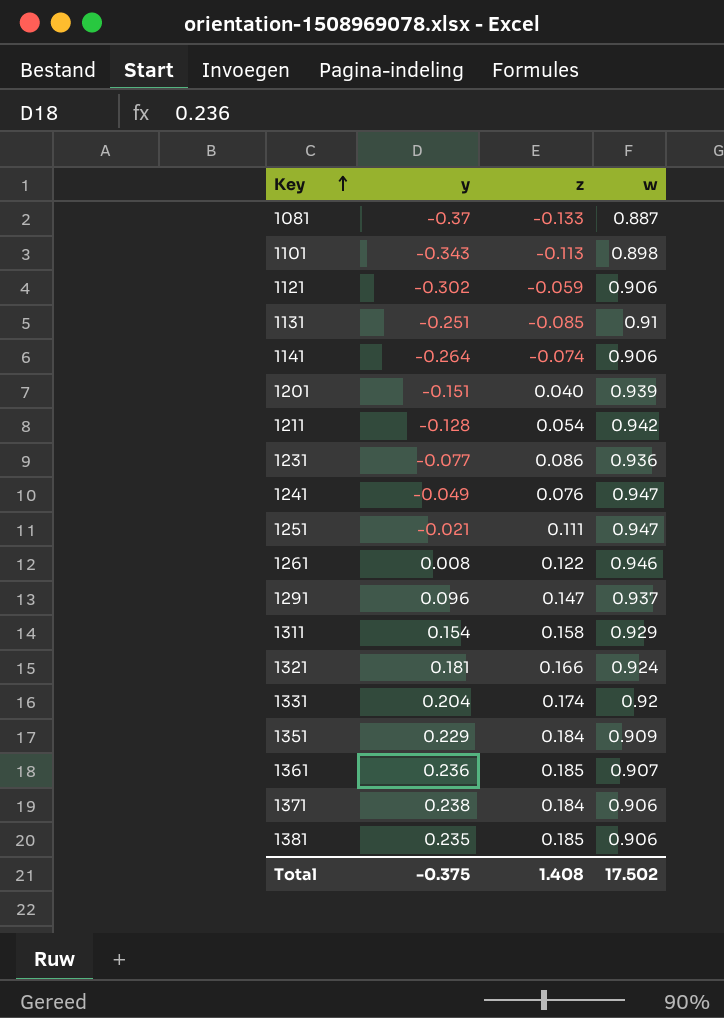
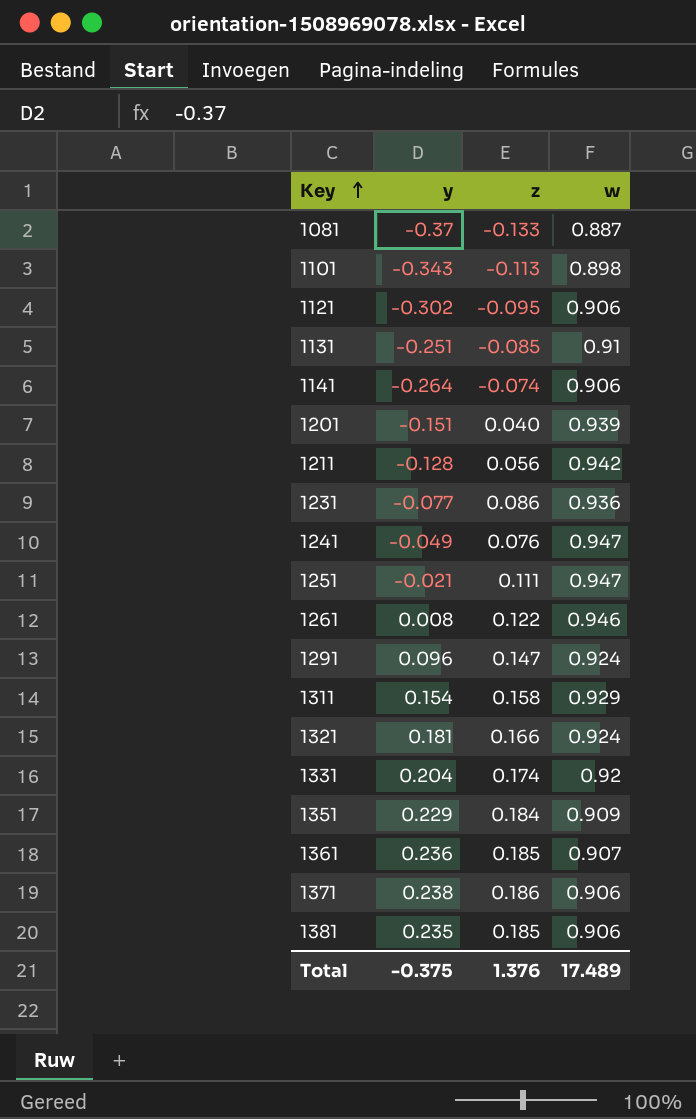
1121 | z: -0.059 -> -0.095
1211 | z: 0.054 -> 0.056
1291 | w: 0.937 -> 0.924
1371 | z: 0.184 -> 0.186
Total | z: 1.408 -> 1.376
Total | w: 17.502 -> 17.489

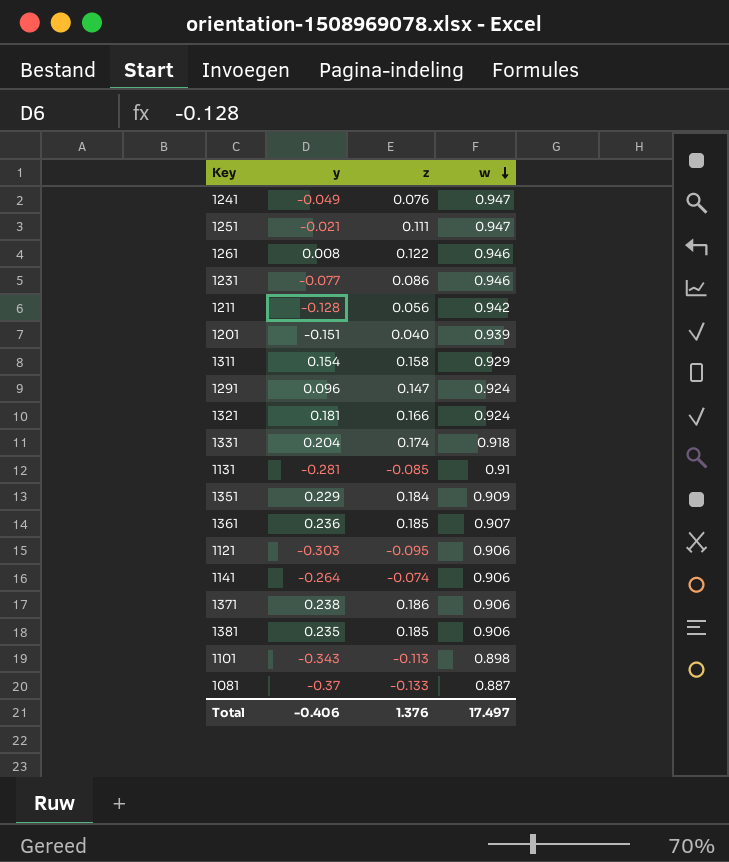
row order: Key ascending -> w descending
1231 | w: 0.936 -> 0.946
1331 | w: 0.92 -> 0.918
1131 | y: -0.251 -> -0.281
1121 | y: -0.302 -> -0.303
Total | y: -0.375 -> -0.406
Total | w: 17.489 -> 17.497

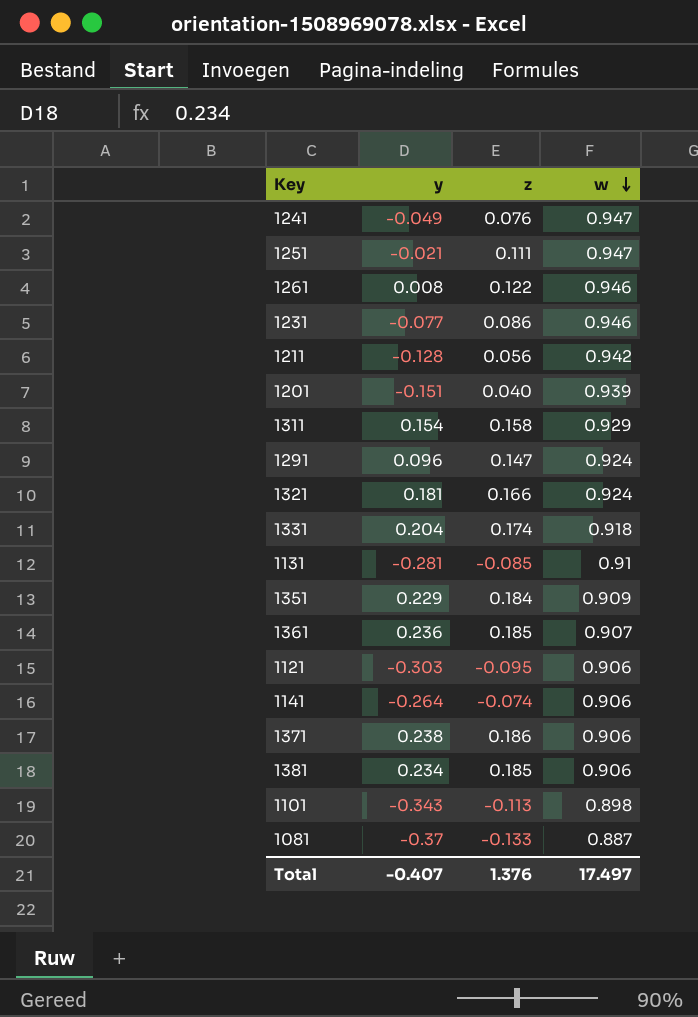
1381 | y: 0.235 -> 0.234
Total | y: -0.406 -> -0.407

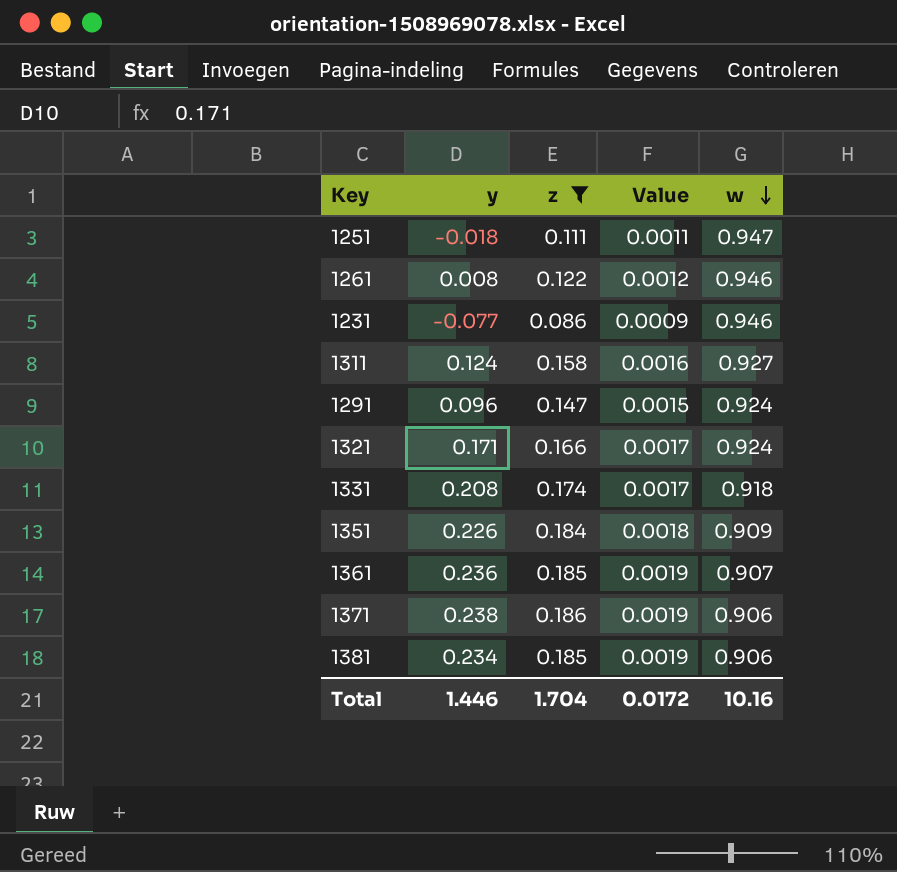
filter: none -> z >= 0.086
column Value | formula: none -> [z] * 0.01
1251 | y: -0.021 -> -0.018
1311 | y: 0.154 -> 0.124
1311 | w: 0.929 -> 0.927
1321 | y: 0.181 -> 0.171
1331 | y: 0.204 -> 0.208
1351 | y: 0.229 -> 0.226
Total | y: -0.407 -> 1.446
Total | z: 1.376 -> 1.704
Total | w: 17.497 -> 10.16

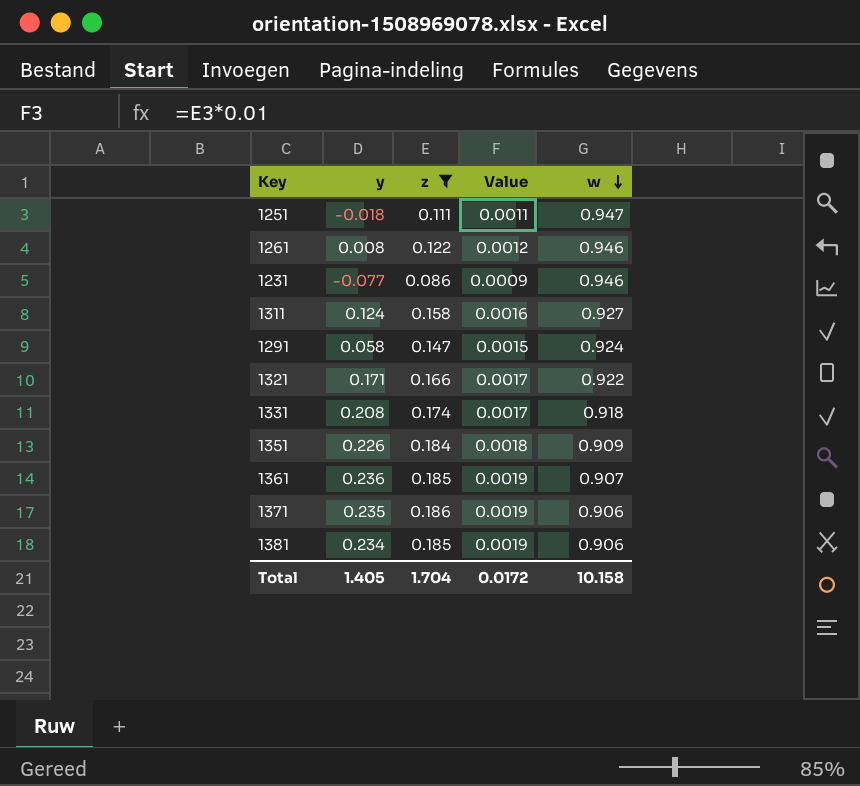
1291 | y: 0.096 -> 0.058
1321 | w: 0.924 -> 0.922
1371 | y: 0.238 -> 0.235
Total | y: 1.446 -> 1.405
Total | w: 10.16 -> 10.158

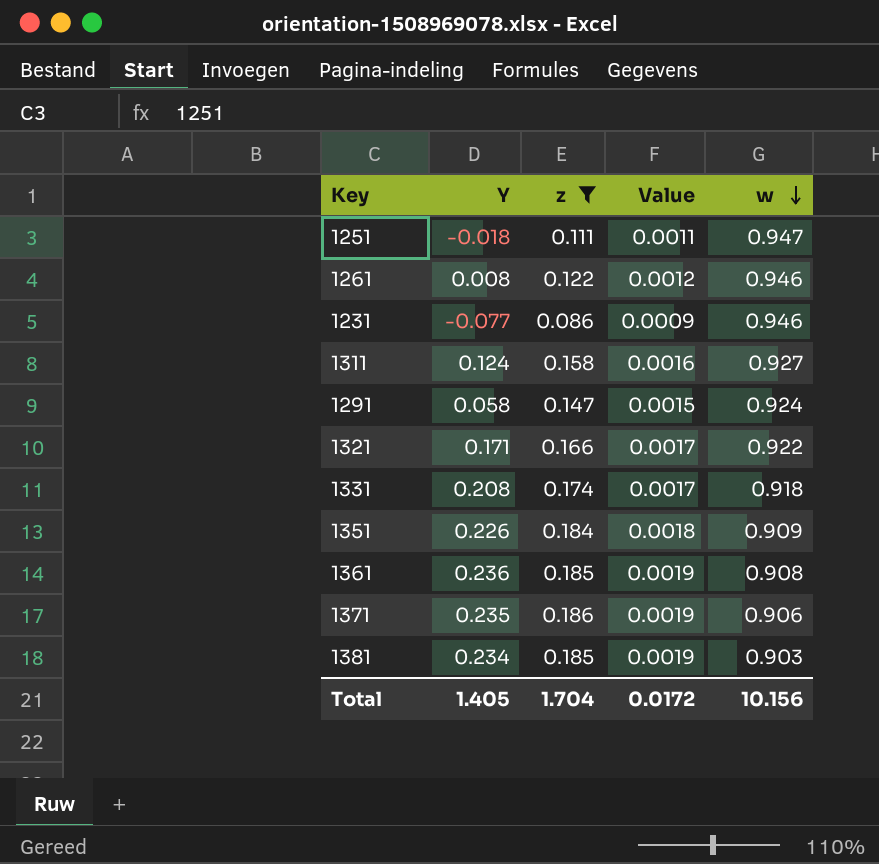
column name: y -> Y
1361 | w: 0.907 -> 0.908
1381 | w: 0.906 -> 0.903
Total | w: 10.158 -> 10.156

